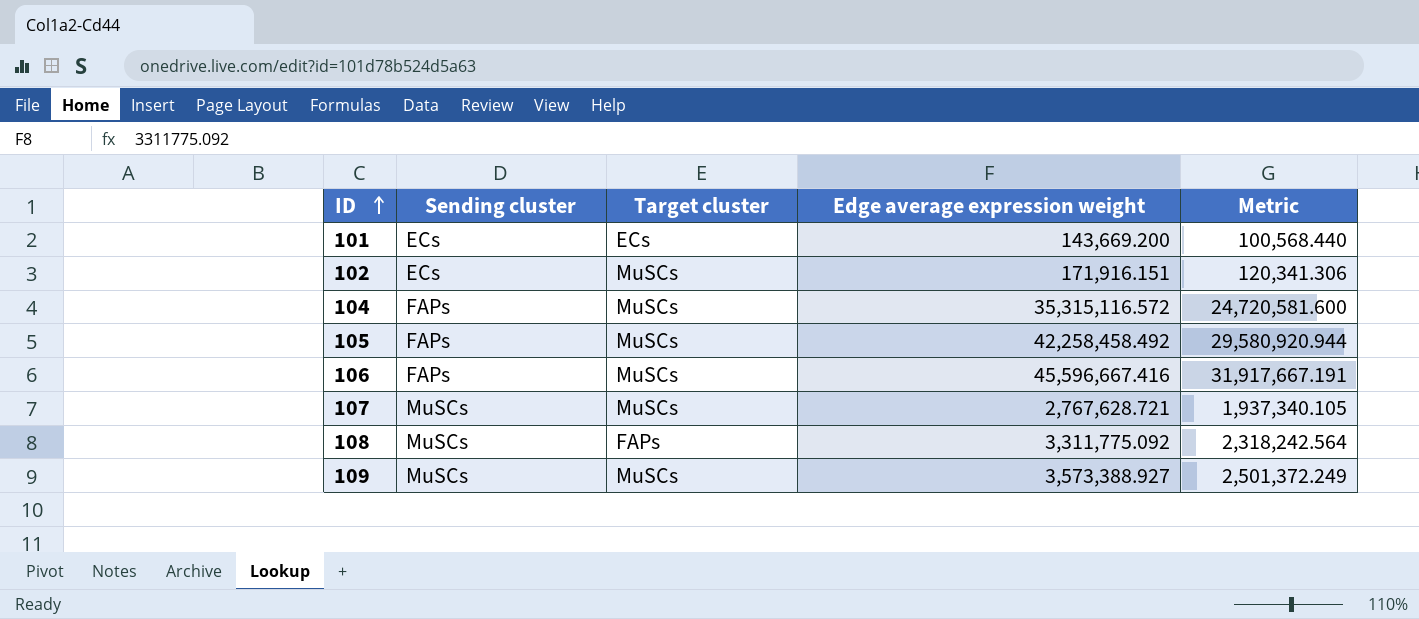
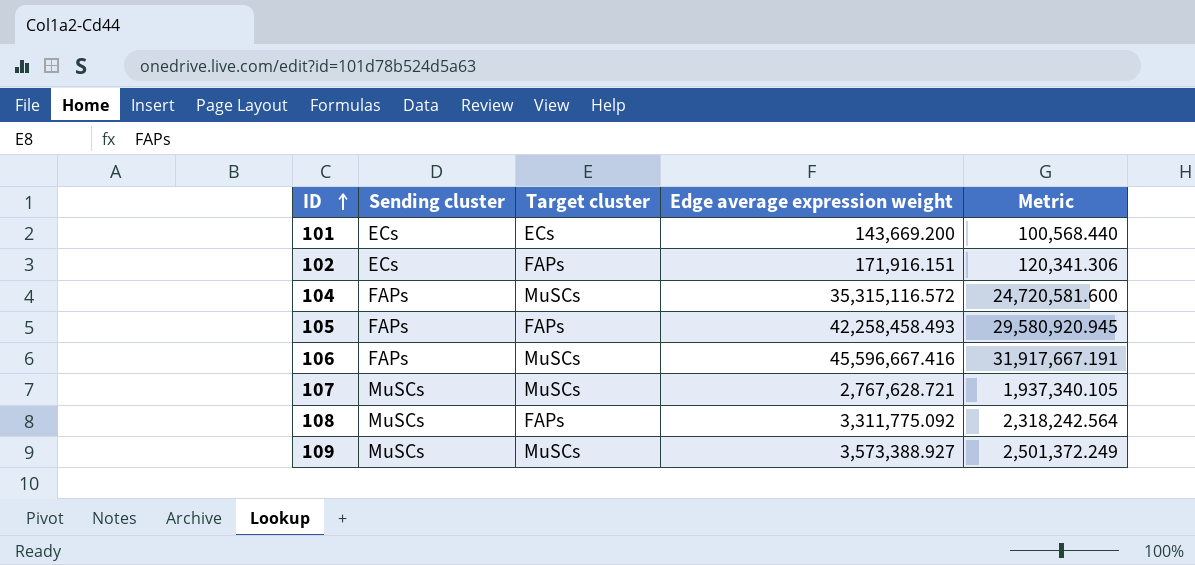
102 | Target cluster: MuSCs -> FAPs
105 | Target cluster: MuSCs -> FAPs
105 | Edge average expression weight: 42,258,458.492 -> 42,258,458.493
105 | Metric: 29,580,920.944 -> 29,580,920.945

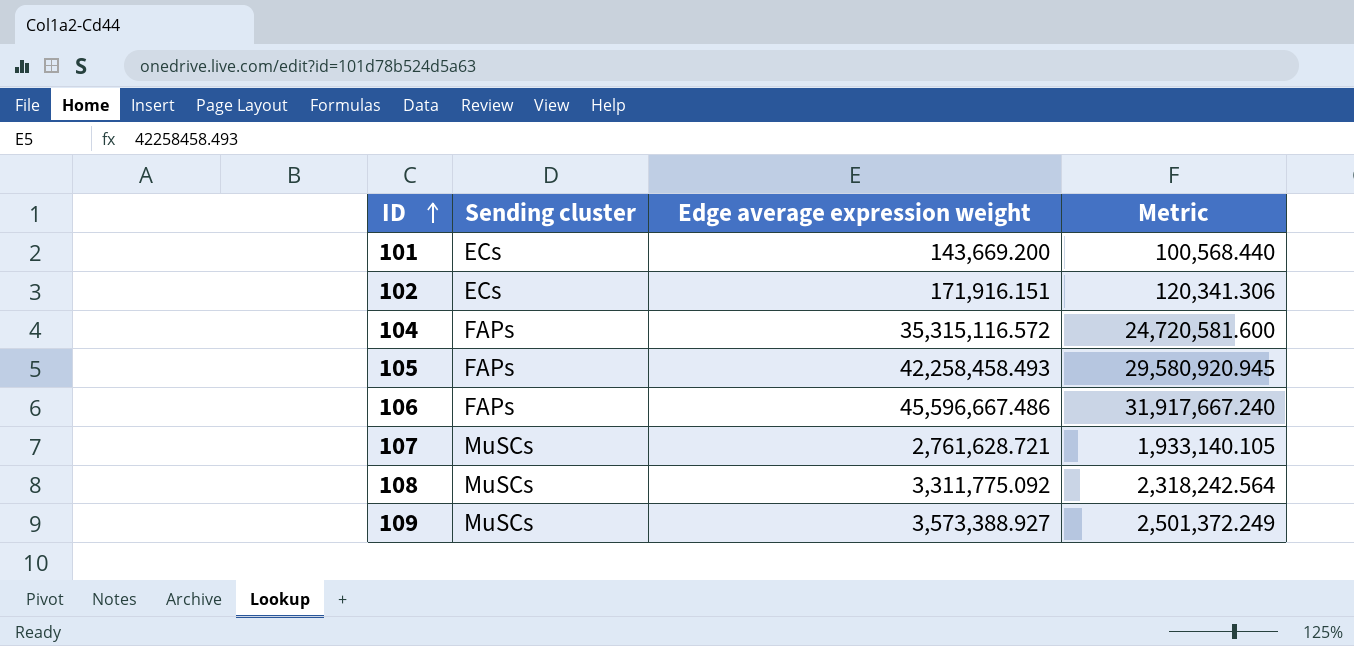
column Target cluster | position: 3 -> none
106 | Edge average expression weight: 45,596,667.416 -> 45,596,667.486
106 | Metric: 31,917,667.191 -> 31,917,667.240
107 | Edge average expression weight: 2,767,628.721 -> 2,761,628.721
107 | Metric: 1,937,340.105 -> 1,933,140.105

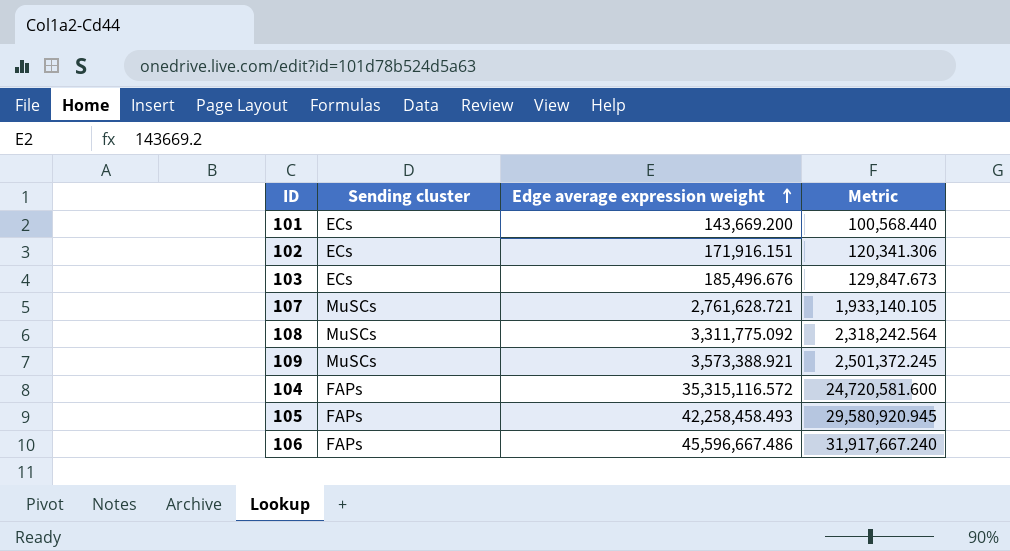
row order: ID ascending -> Edge average expression weight ascending
row 103: none -> ECs | 185,496.676 | 129,847.673
109 | Edge average expression weight: 3,573,388.927 -> 3,573,388.921
109 | Metric: 2,501,372.249 -> 2,501,372.245

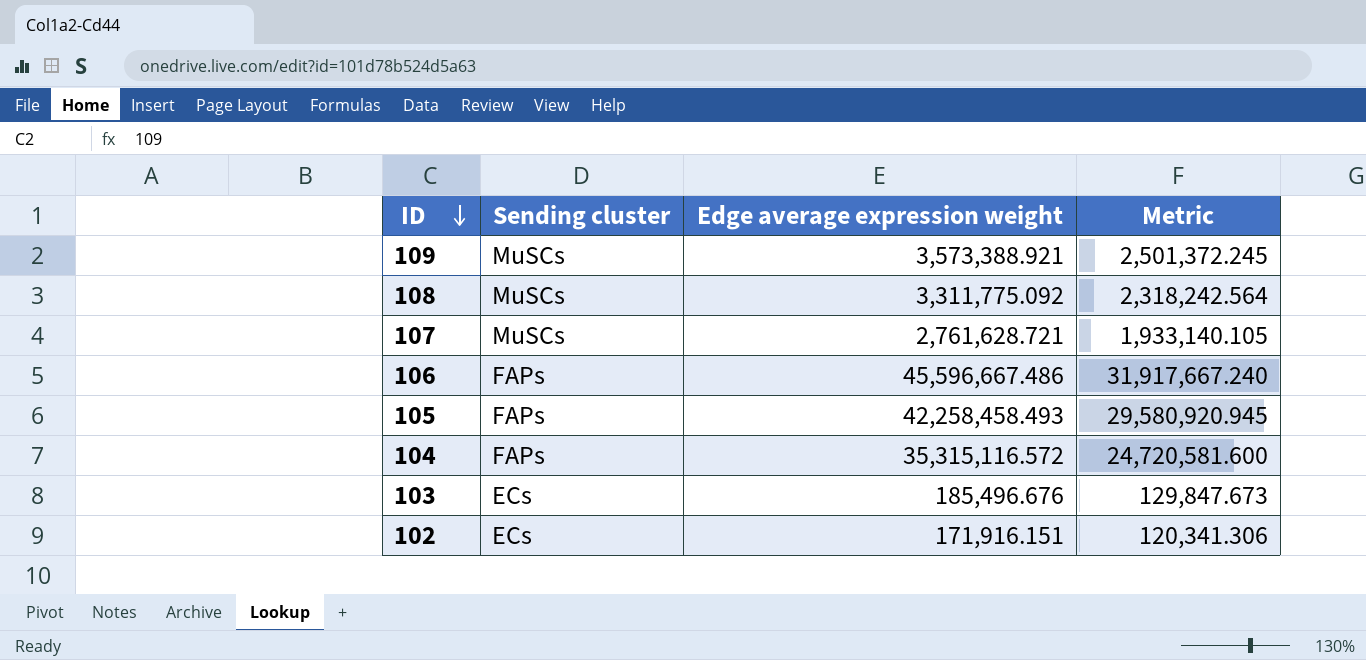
row order: Edge average expression weight ascending -> ID descending
row 101: ECs | 143,669.200 | 100,568.440 -> none

